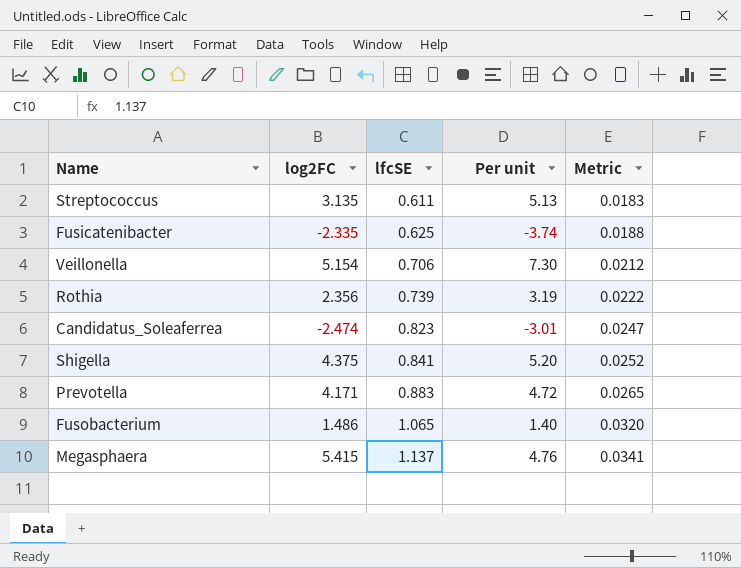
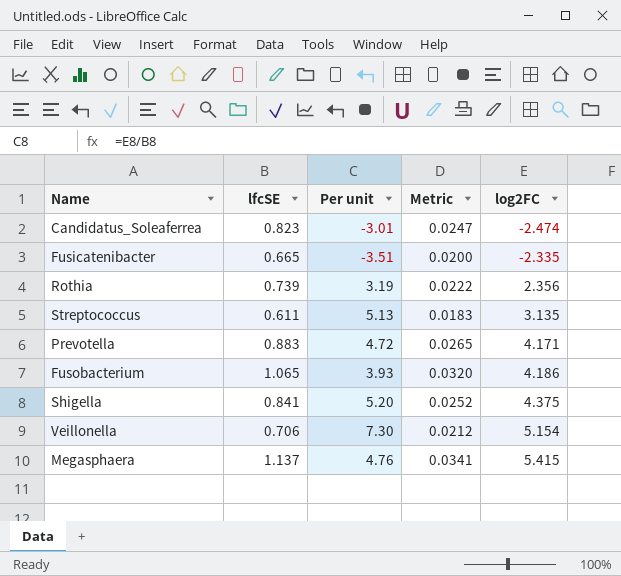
row order: lfcSE ascending -> log2FC ascending
column log2FC | position: 2 -> 5
Fusicatenibacter | lfcSE: 0.625 -> 0.665
Fusicatenibacter | Per unit: -3.74 -> -3.51
Fusicatenibacter | Metric: 0.0188 -> 0.0200
Fusobacterium | Per unit: 1.40 -> 3.93
Fusobacterium | log2FC: 1.486 -> 4.186

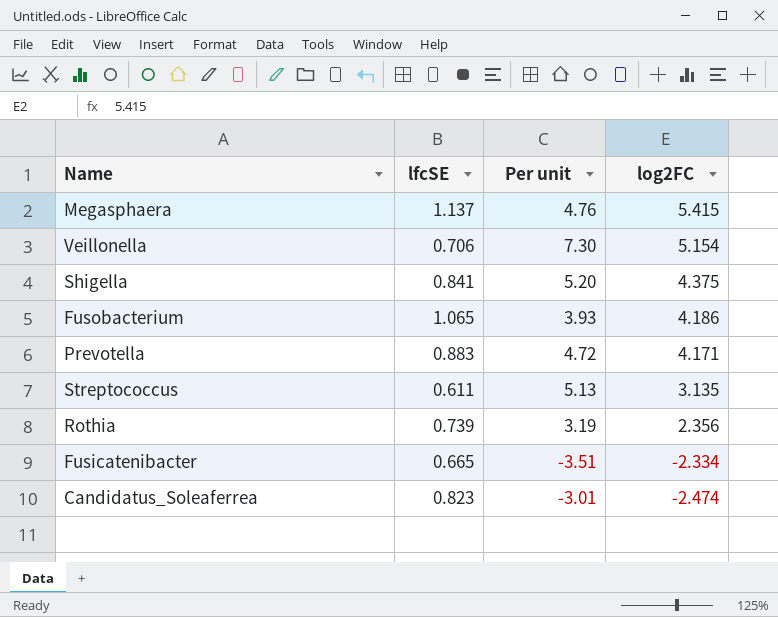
row order: log2FC ascending -> log2FC descending
column Metric | formula: [lfcSE] * 0.03 -> none
Fusicatenibacter | log2FC: -2.335 -> -2.334

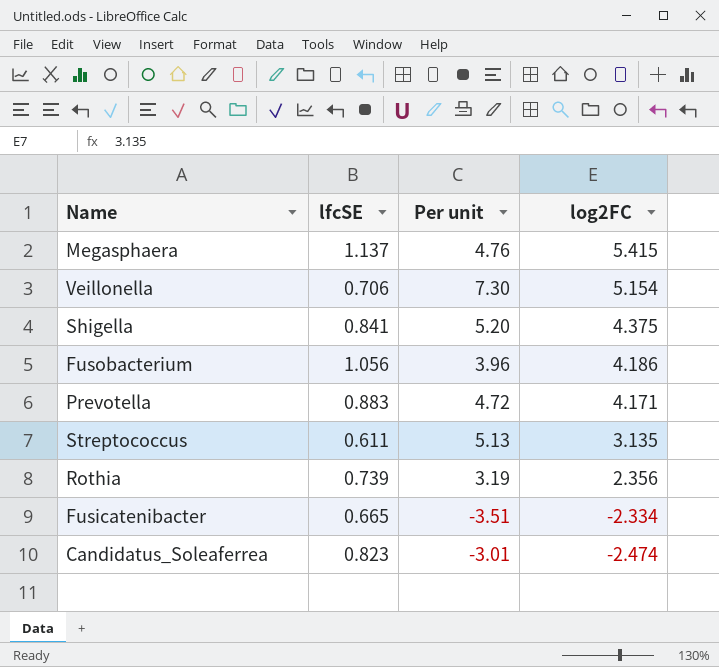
Fusobacterium | lfcSE: 1.065 -> 1.056
Fusobacterium | Per unit: 3.93 -> 3.96

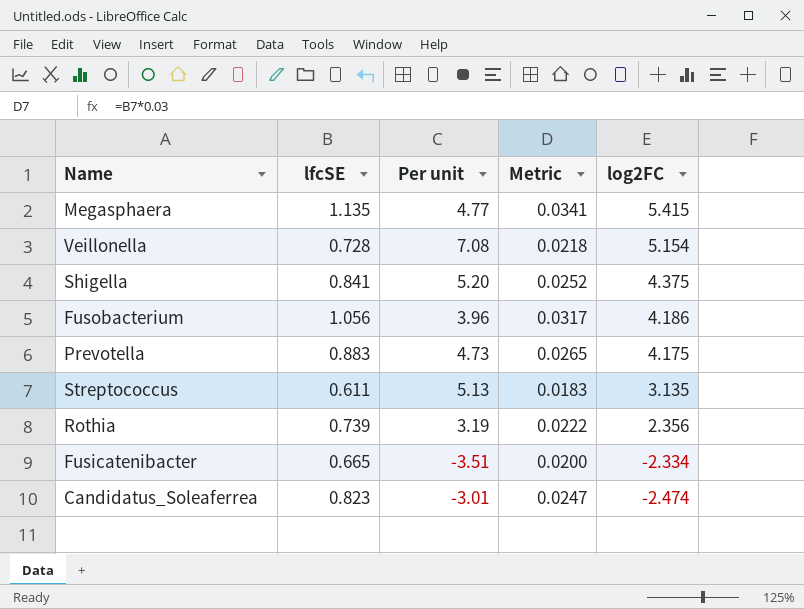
column Metric | formula: none -> [lfcSE] * 0.03
Megasphaera | lfcSE: 1.137 -> 1.135
Megasphaera | Per unit: 4.76 -> 4.77
Veillonella | lfcSE: 0.706 -> 0.728
Veillonella | Per unit: 7.30 -> 7.08
Prevotella | Per unit: 4.72 -> 4.73
Prevotella | log2FC: 4.171 -> 4.175

